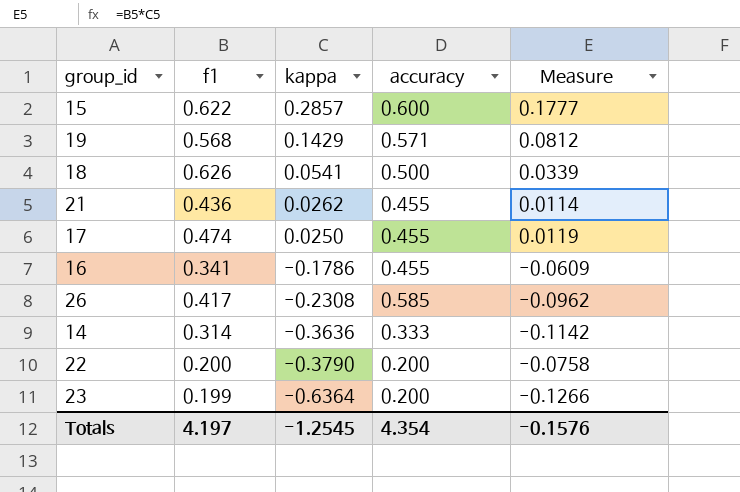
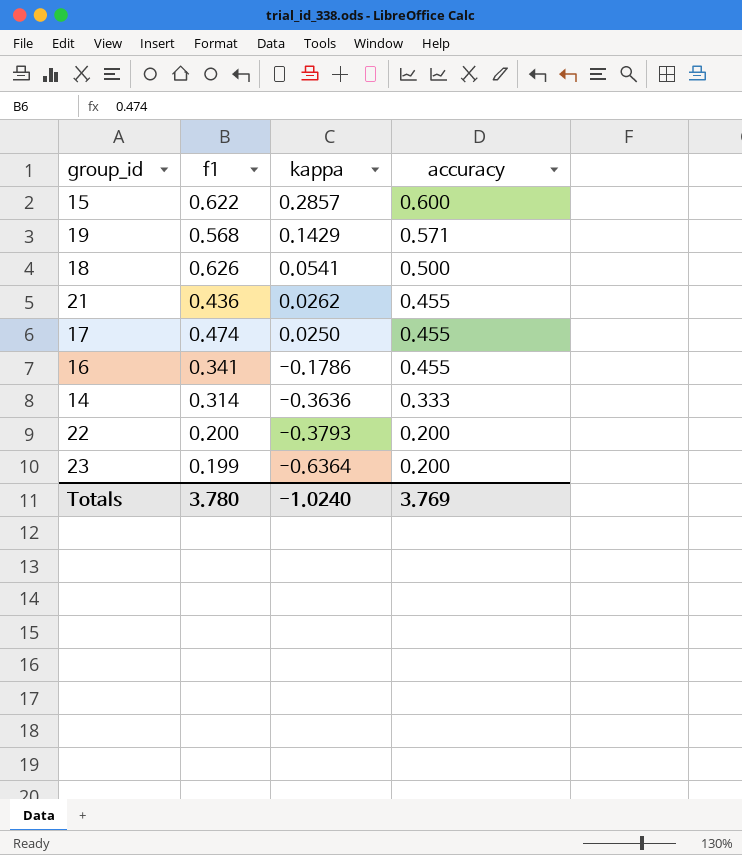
column Measure | formula: [f1] * [kappa] -> none
row 26: 0.417 | -0.2308 | 0.585 | -0.0962 -> none
22 | kappa: -0.3790 -> -0.3793
Totals | f1: 4.197 -> 3.780
Totals | kappa: -1.2545 -> -1.0240
Totals | accuracy: 4.354 -> 3.769

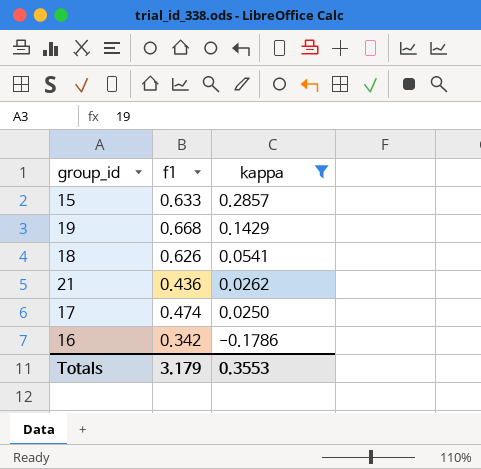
filter: none -> kappa >= -0.1786
column accuracy | position: 4 -> none
15 | f1: 0.622 -> 0.633
19 | f1: 0.568 -> 0.668
16 | f1: 0.341 -> 0.342
Totals | f1: 3.780 -> 3.179
Totals | kappa: -1.0240 -> 0.3553

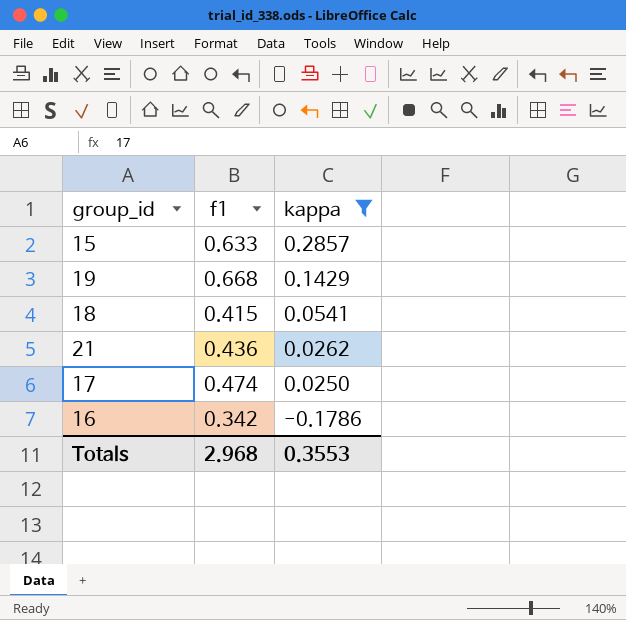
18 | f1: 0.626 -> 0.415
Totals | f1: 3.179 -> 2.968

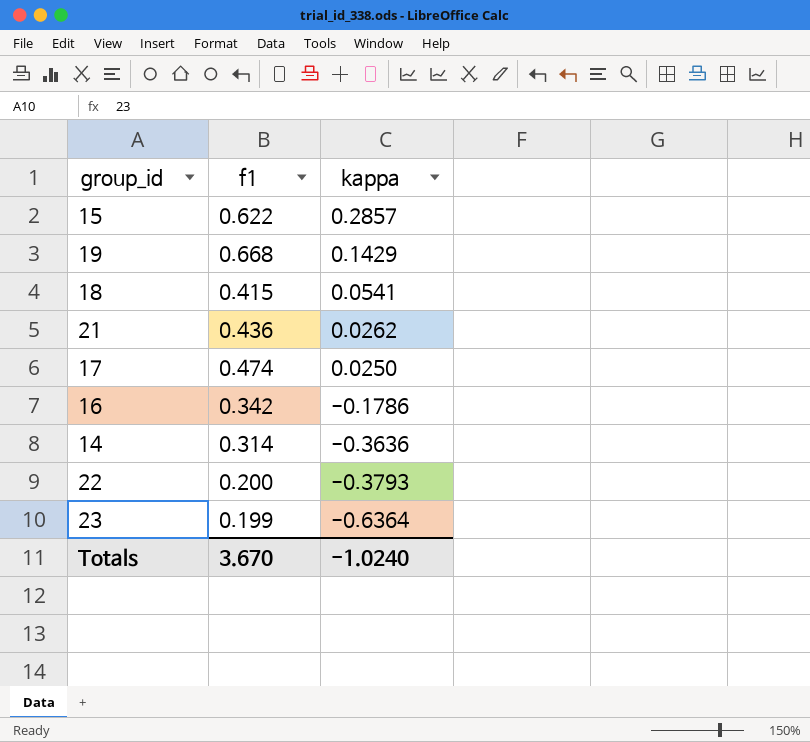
filter: kappa >= -0.1786 -> none
15 | f1: 0.633 -> 0.622
Totals | f1: 2.968 -> 3.670
Totals | kappa: 0.3553 -> -1.0240

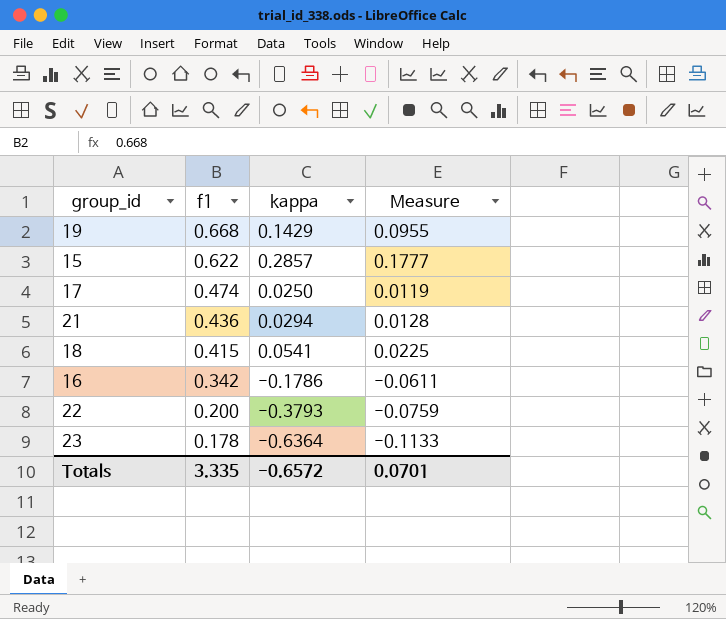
row order: kappa descending -> f1 descending
column Measure | formula: none -> [f1] * [kappa]
row 14: 0.314 | -0.3636 -> none
21 | kappa: 0.0262 -> 0.0294
23 | f1: 0.199 -> 0.178
Totals | f1: 3.670 -> 3.335
Totals | kappa: -1.0240 -> -0.6572

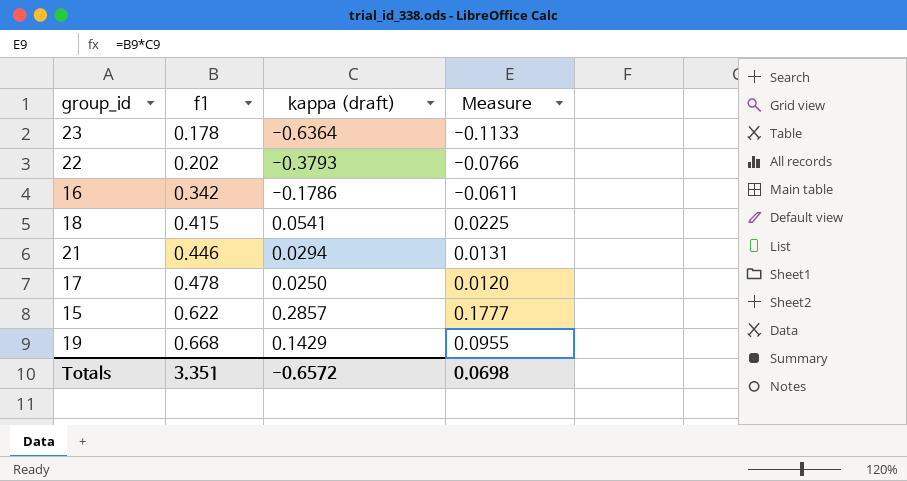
row order: f1 descending -> f1 ascending
column name: kappa -> kappa (draft)
22 | f1: 0.200 -> 0.202
22 | Measure: -0.0759 -> -0.0766
21 | f1: 0.436 -> 0.446
21 | Measure: 0.0128 -> 0.0131
17 | f1: 0.474 -> 0.478
17 | Measure: 0.0119 -> 0.0120
Totals | f1: 3.335 -> 3.351
Totals | Measure: 0.0701 -> 0.0698

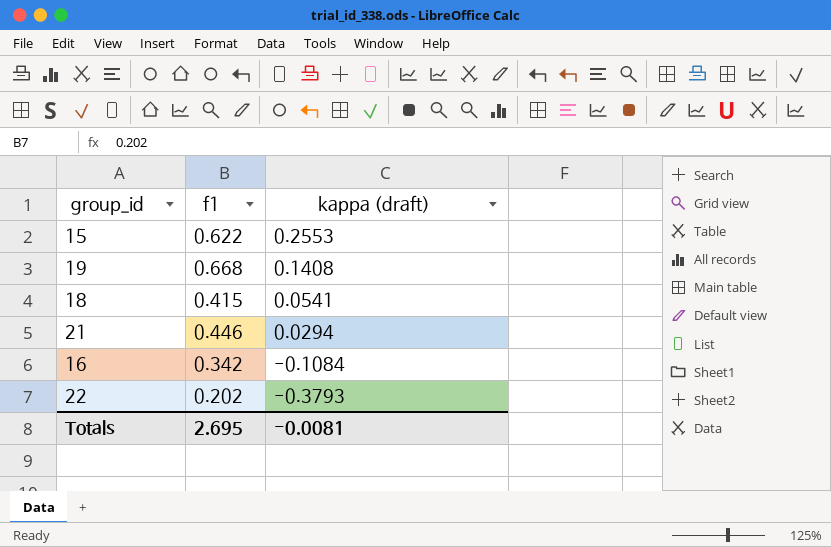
row order: f1 ascending -> kappa (draft) descending
column Measure | formula: [f1] * [kappa (draft)] -> none
row 23: 0.178 | -0.6364 | -0.1133 -> none
row 17: 0.478 | 0.0250 | 0.0120 -> none
15 | kappa (draft): 0.2857 -> 0.2553
19 | kappa (draft): 0.1429 -> 0.1408
16 | kappa (draft): -0.1786 -> -0.1084
Totals | f1: 3.351 -> 2.695
Totals | kappa (draft): -0.6572 -> -0.0081

